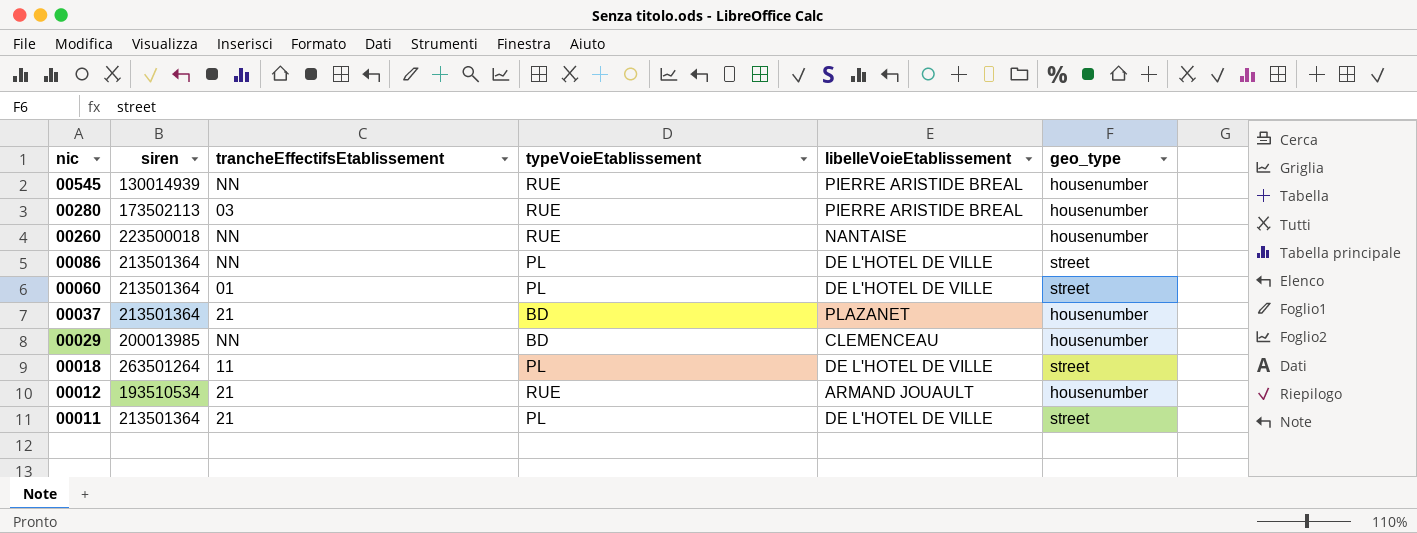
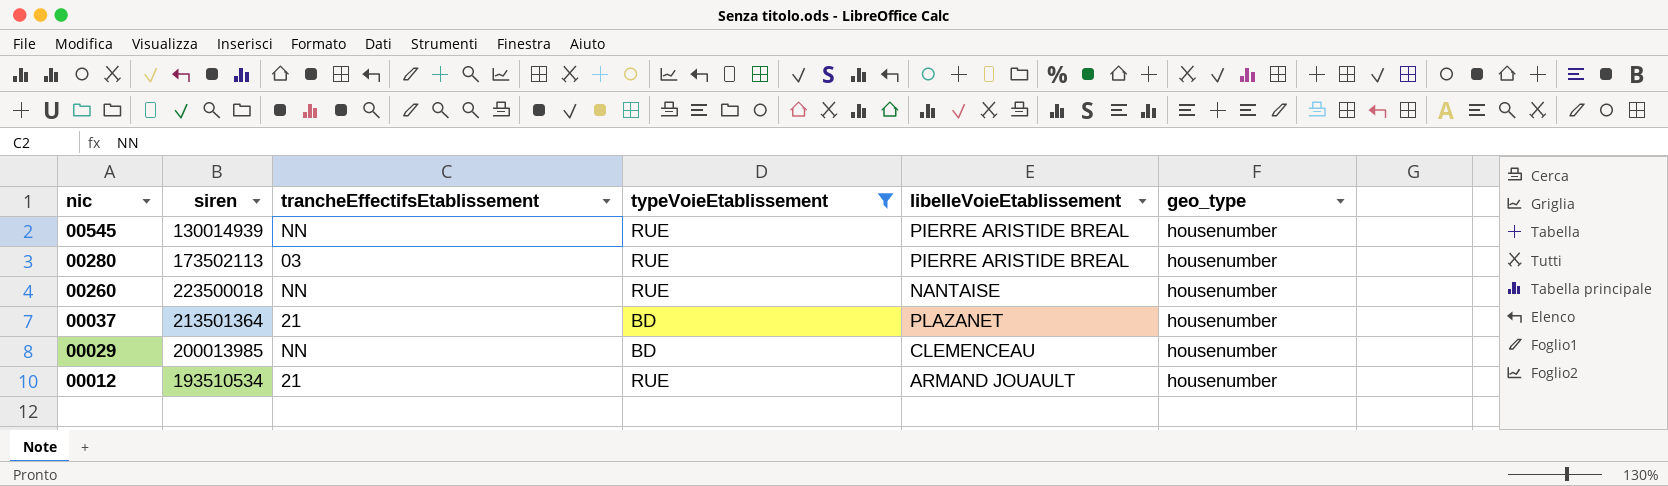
filter: none -> typeVoieEtablissement != PL

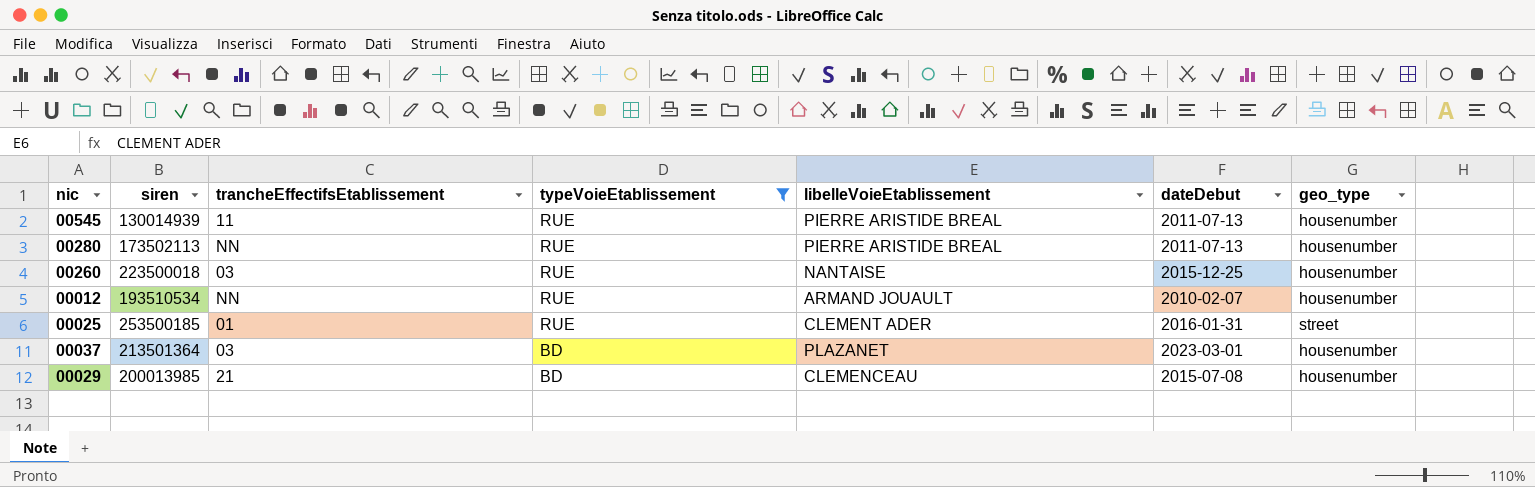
row order: nic descending -> typeVoieEtablissement descending
column dateDebut | position: none -> 6
00545 | trancheEffectifsEtablissement: NN -> 11
00280 | trancheEffectifsEtablissement: 03 -> NN
00260 | trancheEffectifsEtablissement: NN -> 03
00012 | trancheEffectifsEtablissement: 21 -> NN
row 00025: none -> 253500185 | 01 | RUE | CLEMENT ADER | 2016-01-31 | street
00037 | trancheEffectifsEtablissement: 21 -> 03
00029 | trancheEffectifsEtablissement: NN -> 21

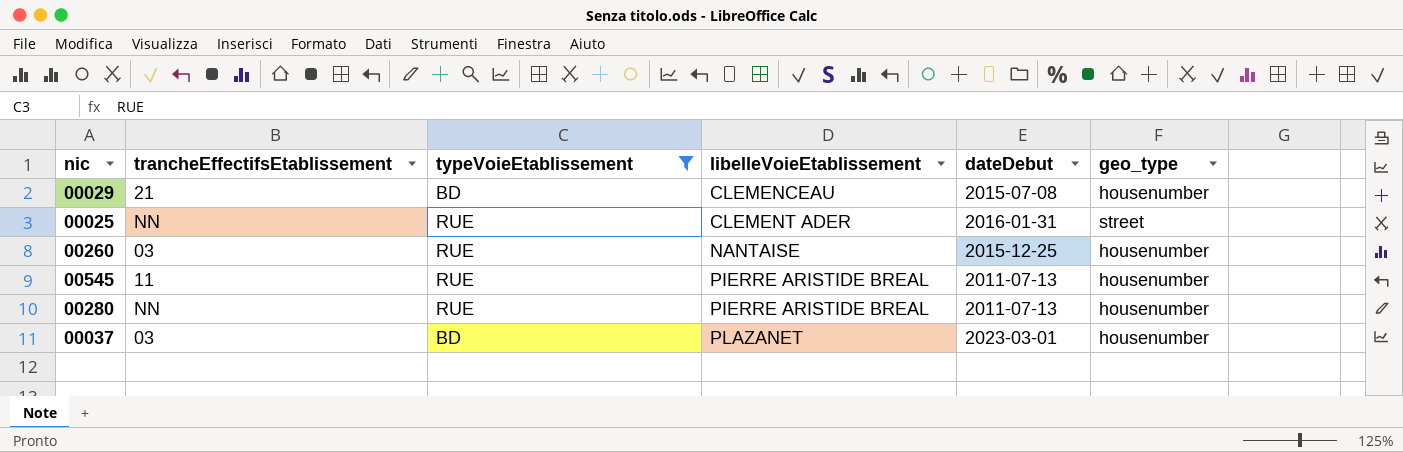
row order: typeVoieEtablissement descending -> libelleVoieEtablissement ascending
column siren | position: 2 -> none
row 00012: 193510534 | NN | RUE | ARMAND JOUAULT | 2010-02-07 | housenumber -> none
00025 | trancheEffectifsEtablissement: 01 -> NN

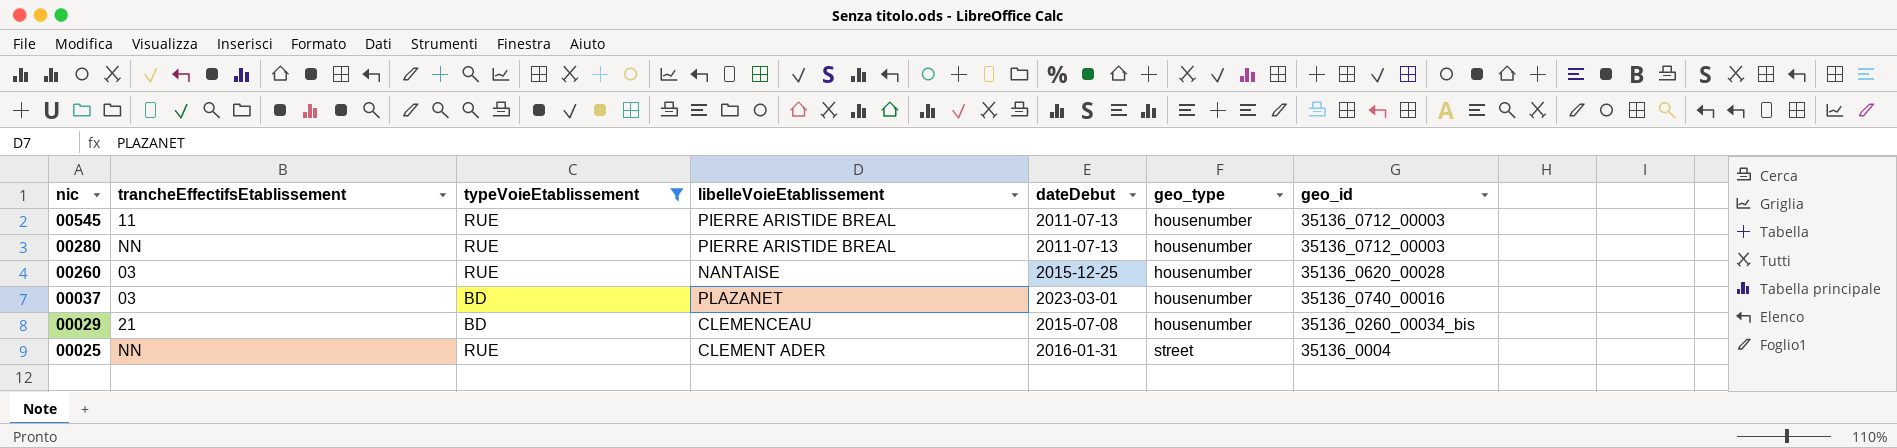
row order: libelleVoieEtablissement ascending -> nic descending
column geo_id | position: none -> 7

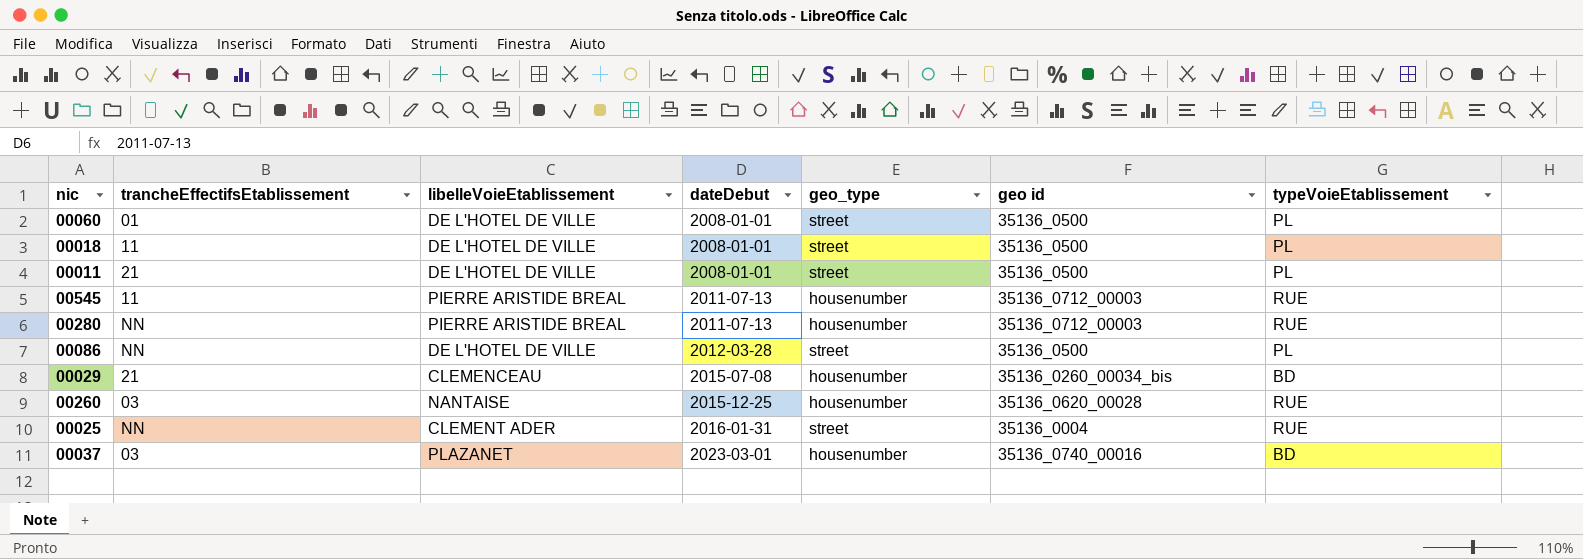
filter: typeVoieEtablissement != PL -> none
row order: nic descending -> dateDebut ascending
column name: geo_id -> geo id
column typeVoieEtablissement | position: 3 -> 7

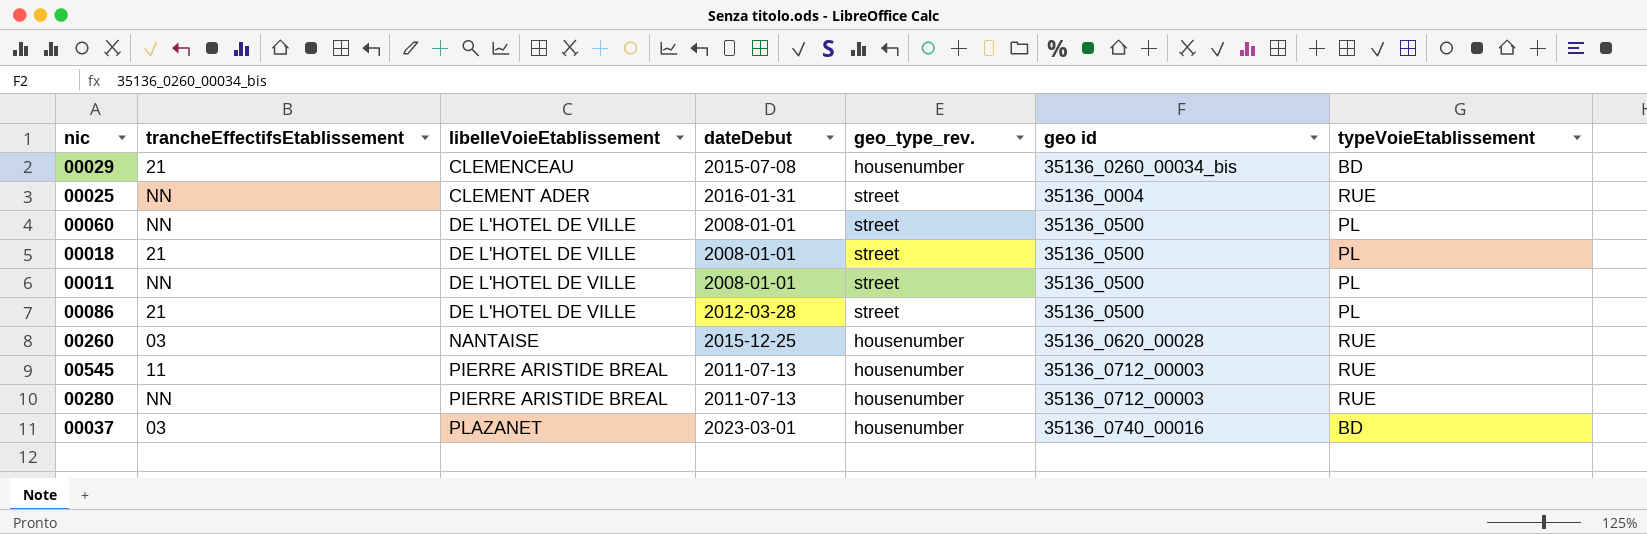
row order: dateDebut ascending -> libelleVoieEtablissement ascending
column name: geo_type -> geo_type_rev.
00060 | trancheEffectifsEtablissement: 01 -> NN
00018 | trancheEffectifsEtablissement: 11 -> 21
00011 | trancheEffectifsEtablissement: 21 -> NN
00086 | trancheEffectifsEtablissement: NN -> 21

